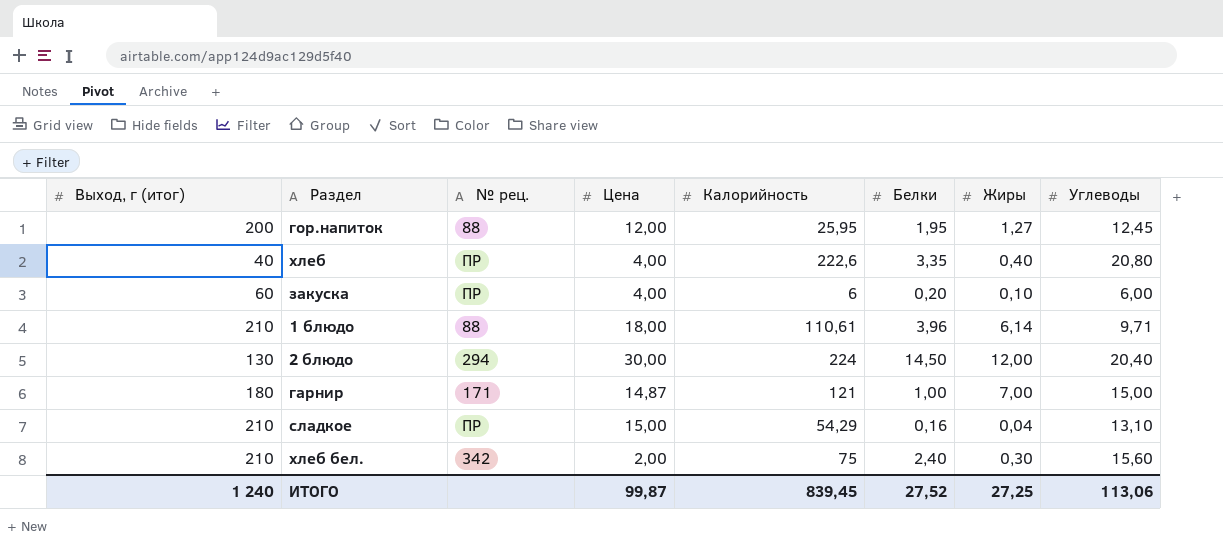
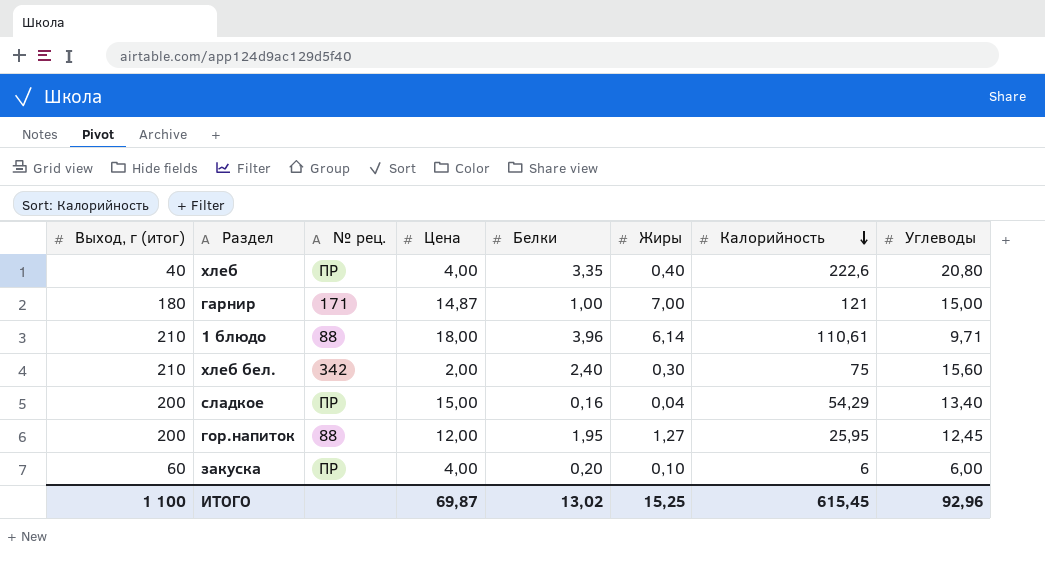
row order: none -> Калорийность descending
column Калорийность | position: 5 -> 7
row 2 блюдо: 130 | 294 | 30,00 | 224 | 14,50 | 12,00 | 20,40 -> none
сладкое | Выход, г (итог): 210 -> 200
сладкое | Углеводы: 13,10 -> 13,40
ИТОГО | Выход, г (итог): 1 240 -> 1 100
ИТОГО | Цена: 99,87 -> 69,87
ИТОГО | Белки: 27,52 -> 13,02
ИТОГО | Жиры: 27,25 -> 15,25
ИТОГО | Калорийность: 839,45 -> 615,45
ИТОГО | Углеводы: 113,06 -> 92,96

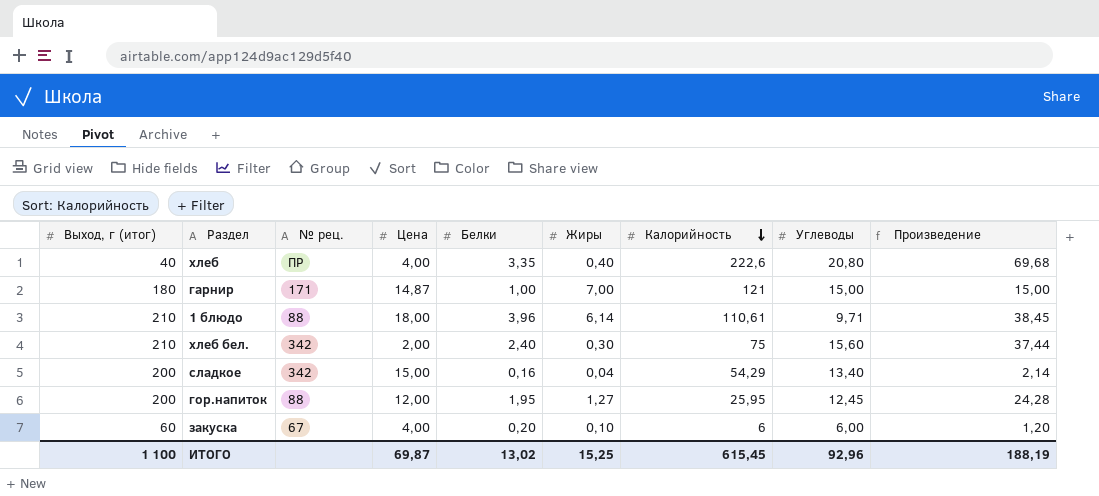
column Произведение | formula: none -> [Белки] * [Углеводы]
сладкое | № рец.: ПР -> 342
закуска | № рец.: ПР -> 67

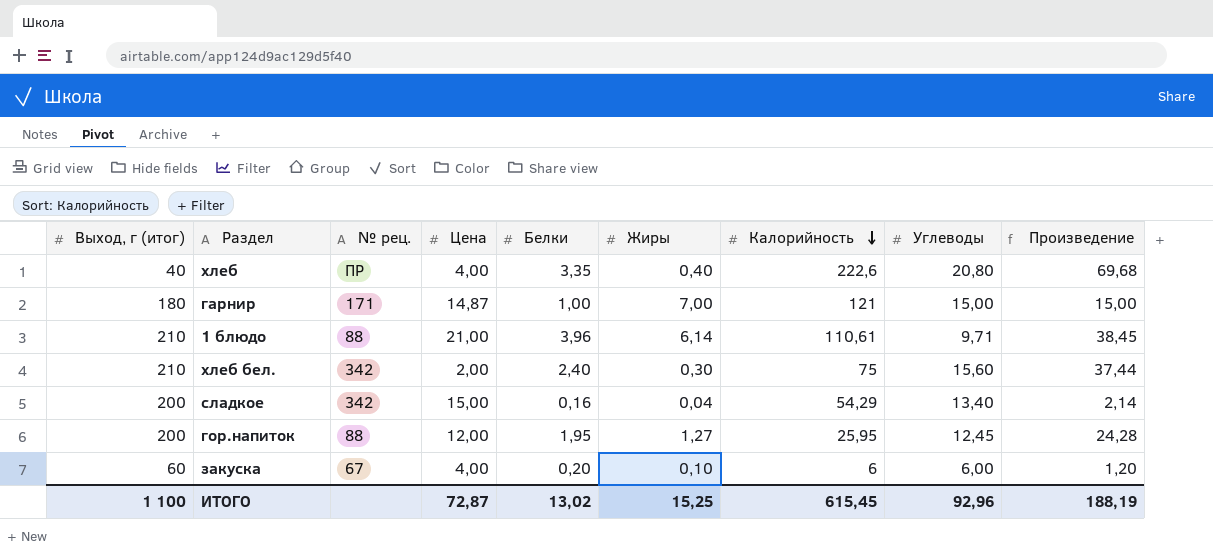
1 блюдо | Цена: 18,00 -> 21,00
ИТОГО | Цена: 69,87 -> 72,87

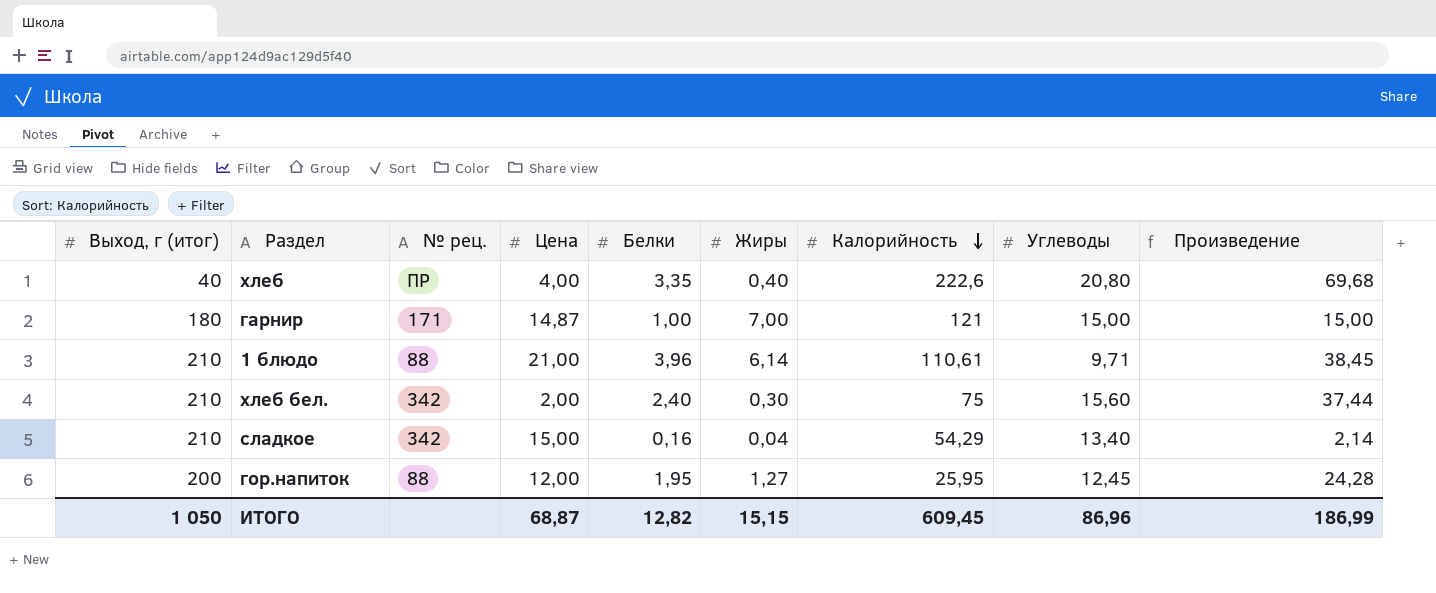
row закуска: 60 | 67 | 4,00 | 0,20 | 0,10 | 6 | 6,00 | 1,20 -> none
сладкое | Выход, г (итог): 200 -> 210
ИТОГО | Выход, г (итог): 1 100 -> 1 050
ИТОГО | Цена: 72,87 -> 68,87
ИТОГО | Белки: 13,02 -> 12,82
ИТОГО | Жиры: 15,25 -> 15,15
ИТОГО | Калорийность: 615,45 -> 609,45
ИТОГО | Углеводы: 92,96 -> 86,96
ИТОГО | Произведение: 188,19 -> 186,99

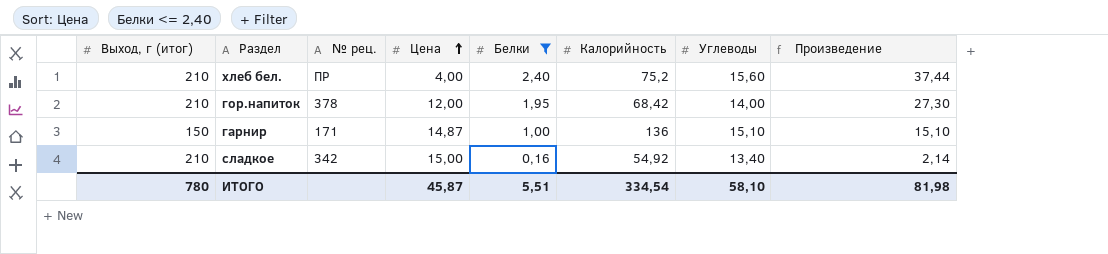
filter: none -> Белки <= 2,40
row order: Калорийность descending -> Цена ascending
column Жиры | position: 6 -> none
хлеб бел. | № рец.: 342 -> ПР
хлеб бел. | Цена: 2,00 -> 4,00
хлеб бел. | Калорийность: 75 -> 75,2
гор.напиток | Выход, г (итог): 200 -> 210
гор.напиток | № рец.: 88 -> 378
гор.напиток | Калорийность: 25,95 -> 68,42
гор.напиток | Углеводы: 12,45 -> 14,00
гор.напиток | Произведение: 24,28 -> 27,30
гарнир | Выход, г (итог): 180 -> 150
гарнир | Калорийность: 121 -> 136
гарнир | Углеводы: 15,00 -> 15,10
гарнир | Произведение: 15,00 -> 15,10
сладкое | Калорийность: 54,29 -> 54,92
ИТОГО | Выход, г (итог): 1 050 -> 780
ИТОГО | Цена: 68,87 -> 45,87
ИТОГО | Белки: 12,82 -> 5,51
ИТОГО | Калорийность: 609,45 -> 334,54
ИТОГО | Углеводы: 86,96 -> 58,10
ИТОГО | Произведение: 186,99 -> 81,98

